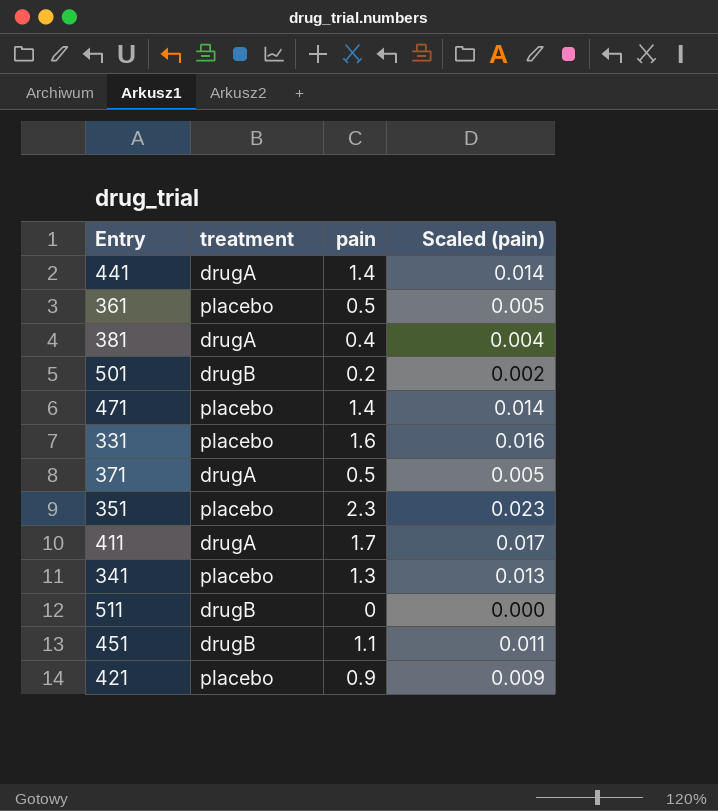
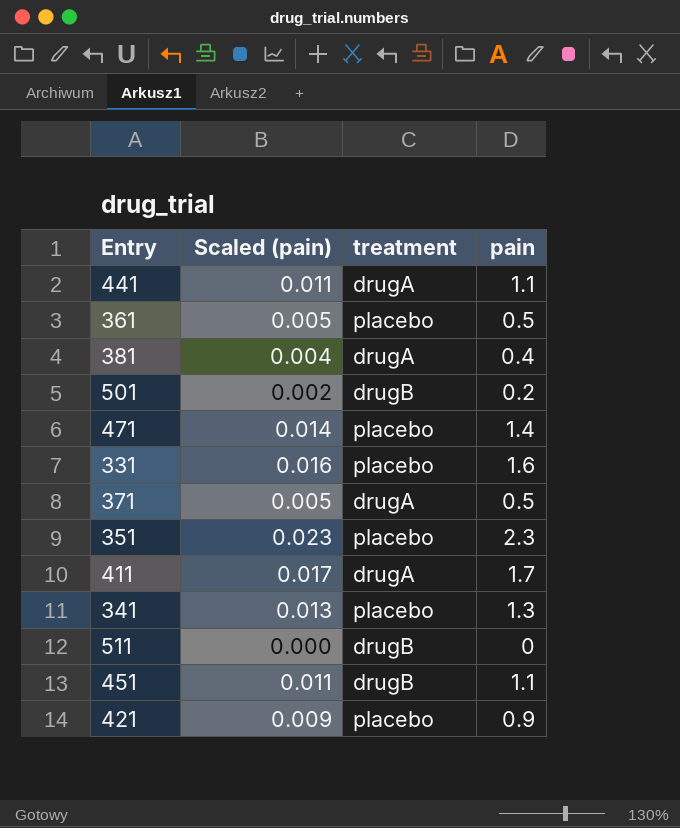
column Scaled (pain) | position: 4 -> 2
441 | Scaled (pain): 0.014 -> 0.011
441 | pain: 1.4 -> 1.1

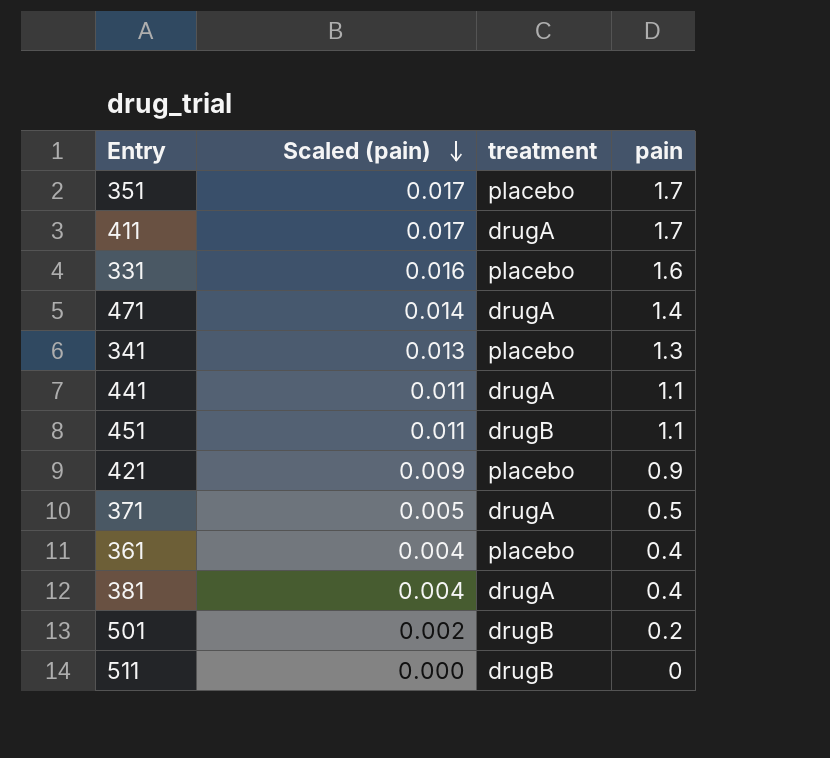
row order: none -> Scaled (pain) descending
351 | Scaled (pain): 0.023 -> 0.017
351 | pain: 2.3 -> 1.7
471 | treatment: placebo -> drugA
361 | Scaled (pain): 0.005 -> 0.004
361 | pain: 0.5 -> 0.4

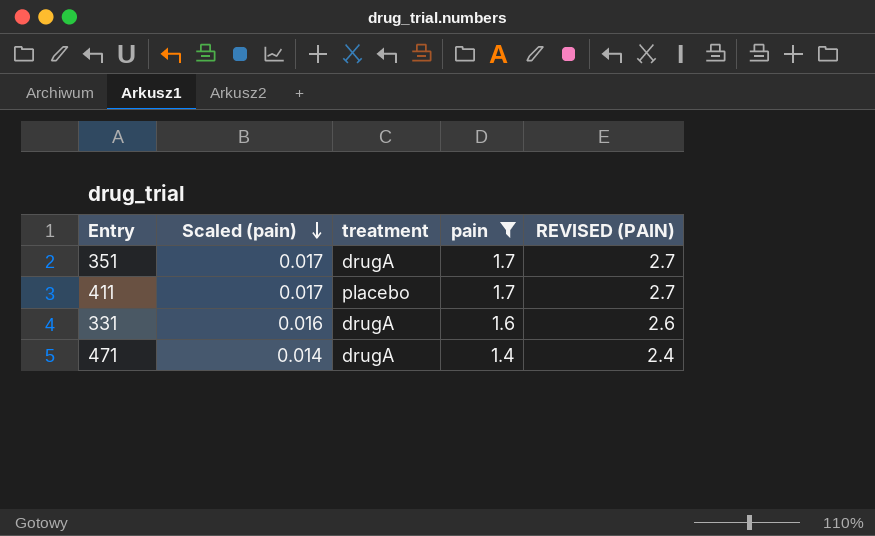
filter: none -> pain >= 1.4
column REVISED (PAIN) | formula: none -> [pain] + 1
351 | treatment: placebo -> drugA
411 | treatment: drugA -> placebo
331 | treatment: placebo -> drugA

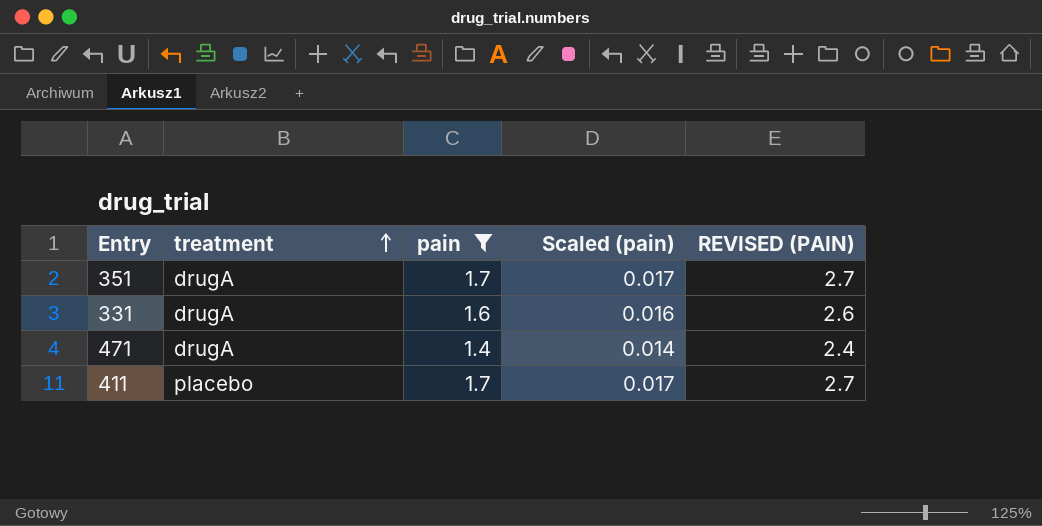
row order: Scaled (pain) descending -> treatment ascending
column Scaled (pain) | position: 2 -> 4

